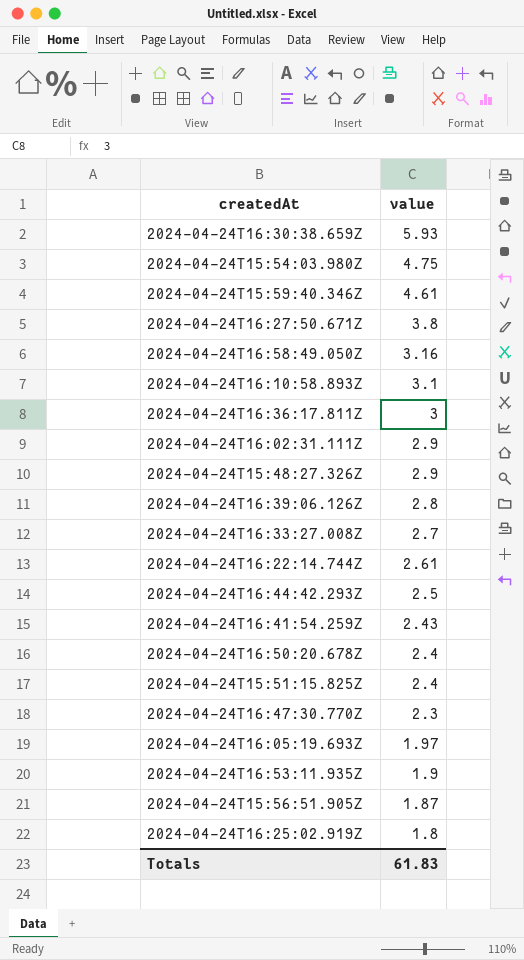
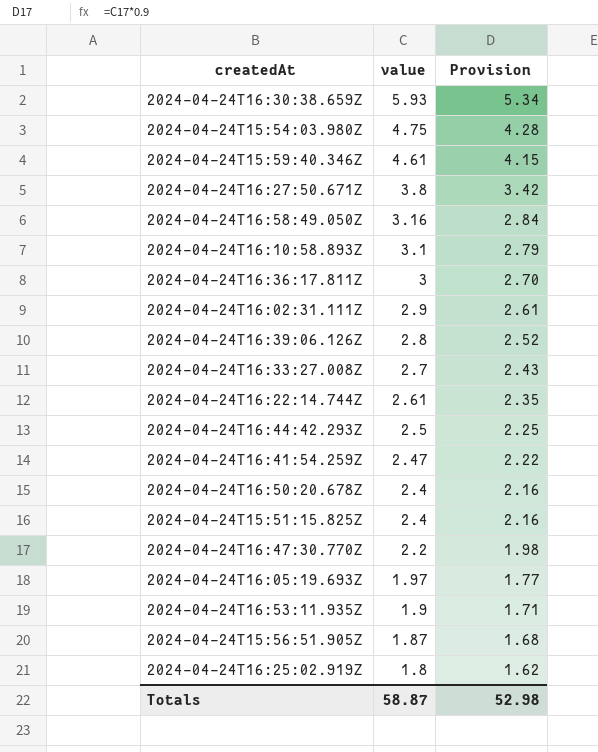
column Provision | formula: none -> [value] * 0.9
row 2024-04-24T15:48:27.326Z: 2.9 -> none
2024-04-24T16:41:54.259Z | value: 2.43 -> 2.47
2024-04-24T16:47:30.770Z | value: 2.3 -> 2.2
Totals | value: 61.83 -> 58.87

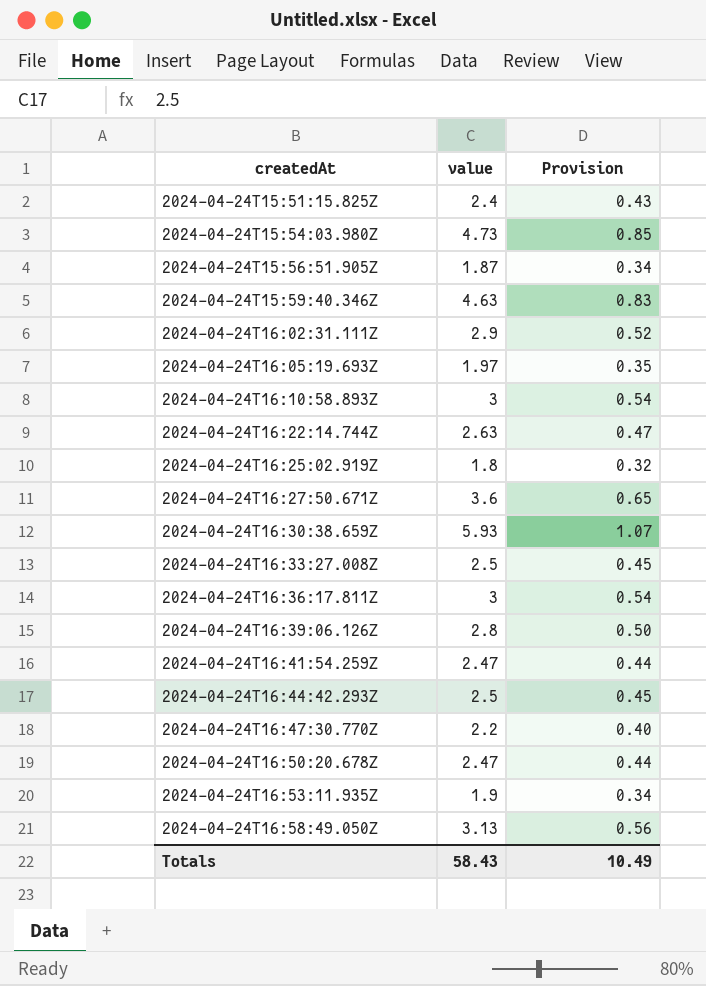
row order: value descending -> createdAt ascending
column Provision | formula: [value] * 0.9 -> [value] * 0.18
2024-04-24T15:54:03.980Z | value: 4.75 -> 4.73
2024-04-24T15:59:40.346Z | value: 4.61 -> 4.63
2024-04-24T16:10:58.893Z | value: 3.1 -> 3
2024-04-24T16:22:14.744Z | value: 2.61 -> 2.63
2024-04-24T16:27:50.671Z | value: 3.8 -> 3.6
2024-04-24T16:33:27.008Z | value: 2.7 -> 2.5
2024-04-24T16:50:20.678Z | value: 2.4 -> 2.47
2024-04-24T16:58:49.050Z | value: 3.16 -> 3.13
Totals | value: 58.87 -> 58.43
Totals | Provision: 52.98 -> 10.49

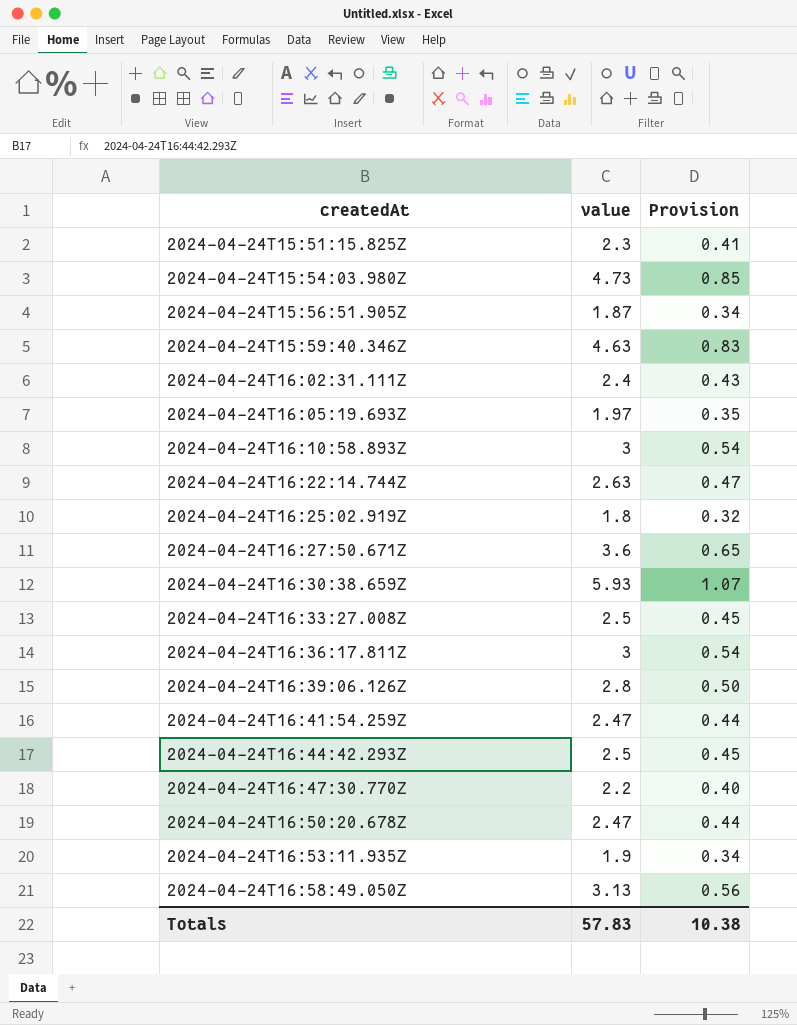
2024-04-24T15:51:15.825Z | value: 2.4 -> 2.3
2024-04-24T15:51:15.825Z | Provision: 0.43 -> 0.41
2024-04-24T16:02:31.111Z | value: 2.9 -> 2.4
2024-04-24T16:02:31.111Z | Provision: 0.52 -> 0.43
Totals | value: 58.43 -> 57.83
Totals | Provision: 10.49 -> 10.38

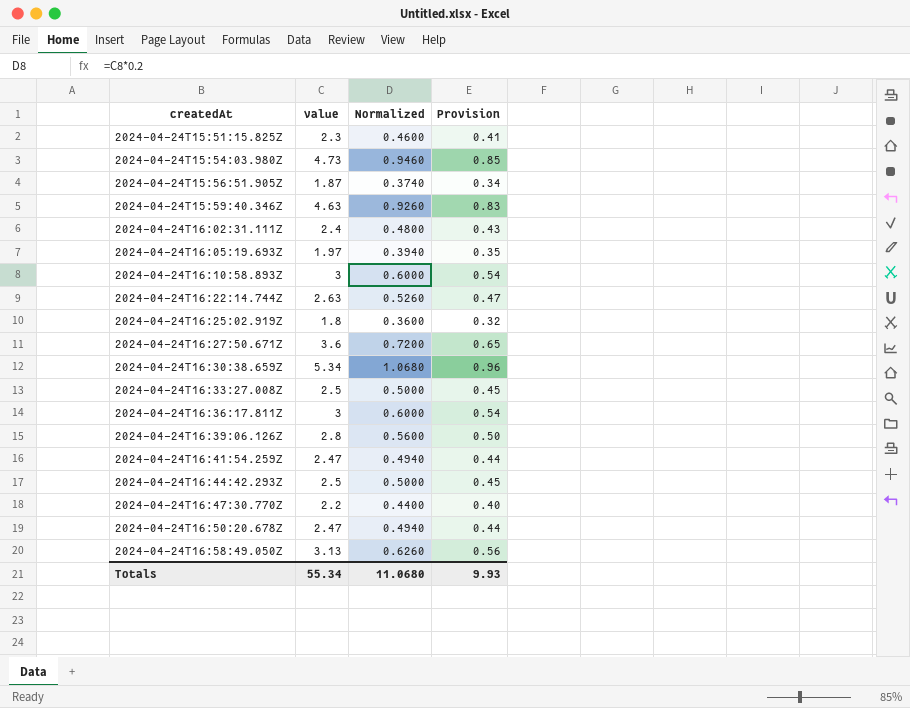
column Normalized | formula: none -> [value] * 0.2
row 2024-04-24T16:53:11.935Z: 1.9 | 0.34 -> none
2024-04-24T16:30:38.659Z | value: 5.93 -> 5.34
2024-04-24T16:30:38.659Z | Provision: 1.07 -> 0.96
Totals | value: 57.83 -> 55.34
Totals | Provision: 10.38 -> 9.93

